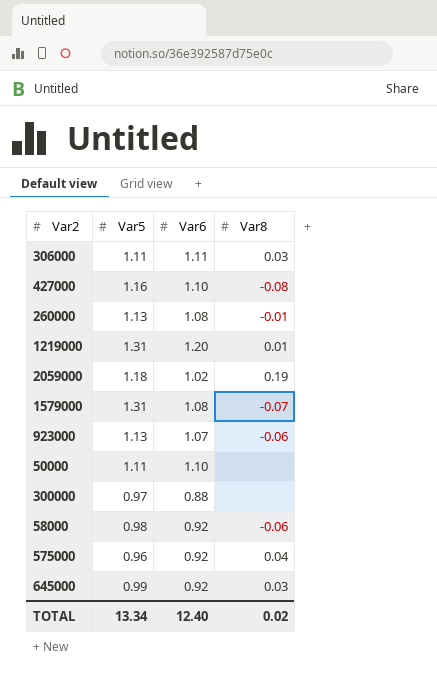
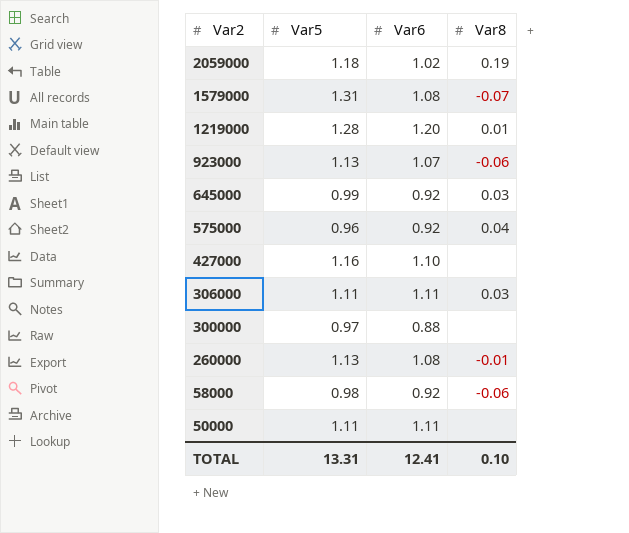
row order: none -> Var2 descending
1219000 | Var5: 1.31 -> 1.28
427000 | Var8: -0.08 -> none
50000 | Var6: 1.10 -> 1.11
TOTAL | Var5: 13.34 -> 13.31
TOTAL | Var6: 12.40 -> 12.41
TOTAL | Var8: 0.02 -> 0.10

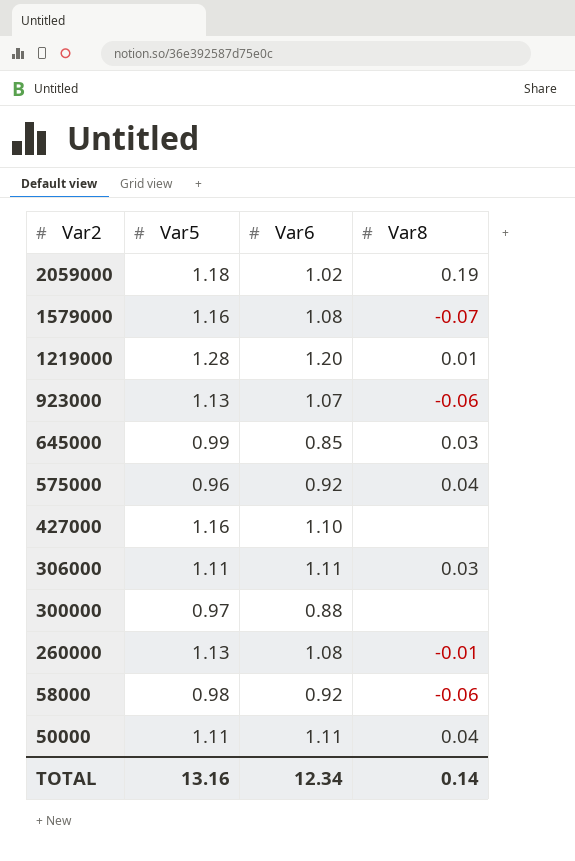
1579000 | Var5: 1.31 -> 1.16
645000 | Var6: 0.92 -> 0.85
50000 | Var8: none -> 0.04
TOTAL | Var5: 13.31 -> 13.16
TOTAL | Var6: 12.41 -> 12.34
TOTAL | Var8: 0.10 -> 0.14

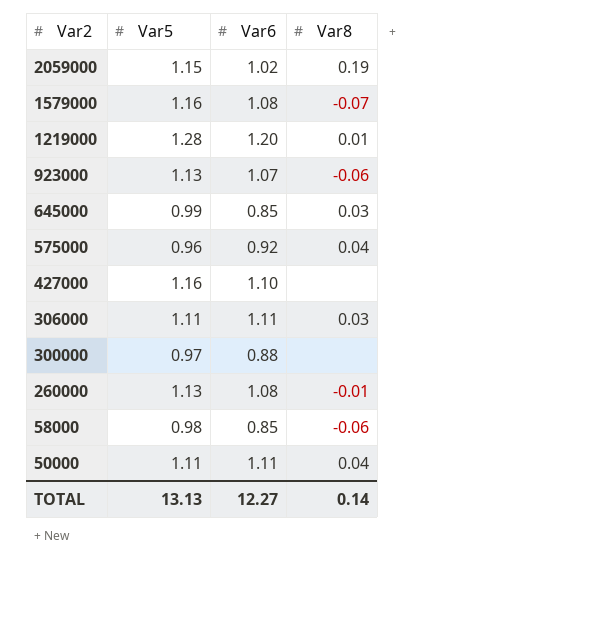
2059000 | Var5: 1.18 -> 1.15
58000 | Var6: 0.92 -> 0.85
TOTAL | Var5: 13.16 -> 13.13
TOTAL | Var6: 12.34 -> 12.27

